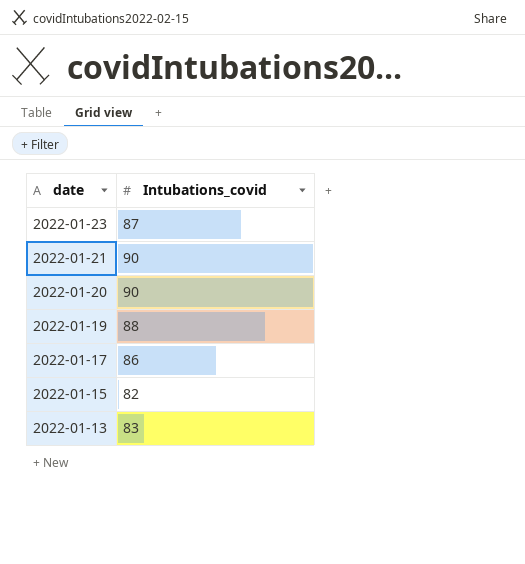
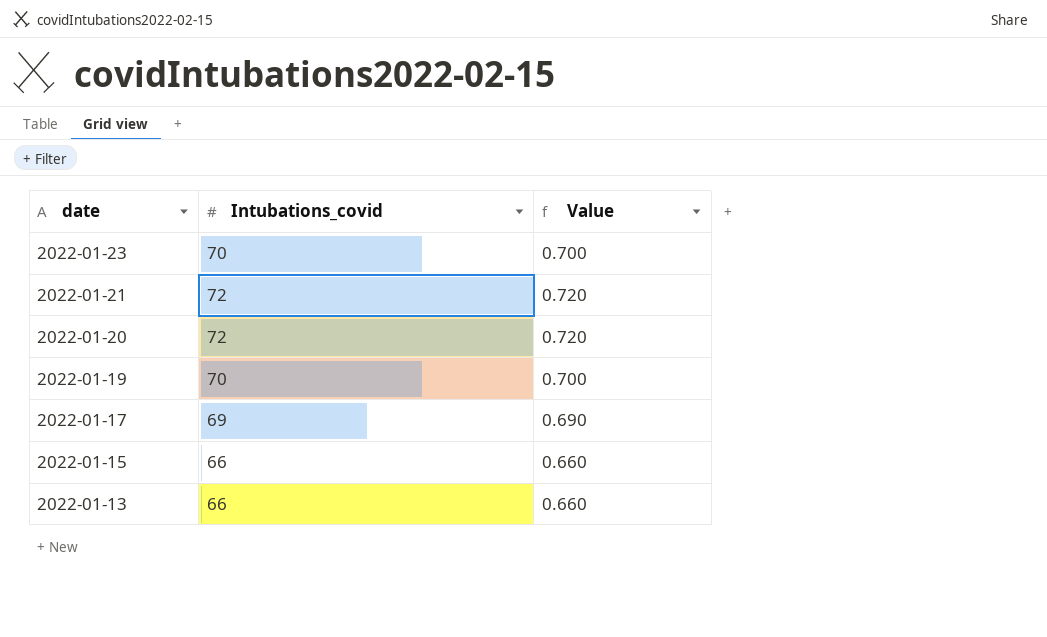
column Value | formula: none -> [Intubations_covid] * 0.01
2022-01-23 | Intubations_covid: 87 -> 70
2022-01-21 | Intubations_covid: 90 -> 72
2022-01-20 | Intubations_covid: 90 -> 72
2022-01-19 | Intubations_covid: 88 -> 70
2022-01-17 | Intubations_covid: 86 -> 69
2022-01-15 | Intubations_covid: 82 -> 66
2022-01-13 | Intubations_covid: 83 -> 66

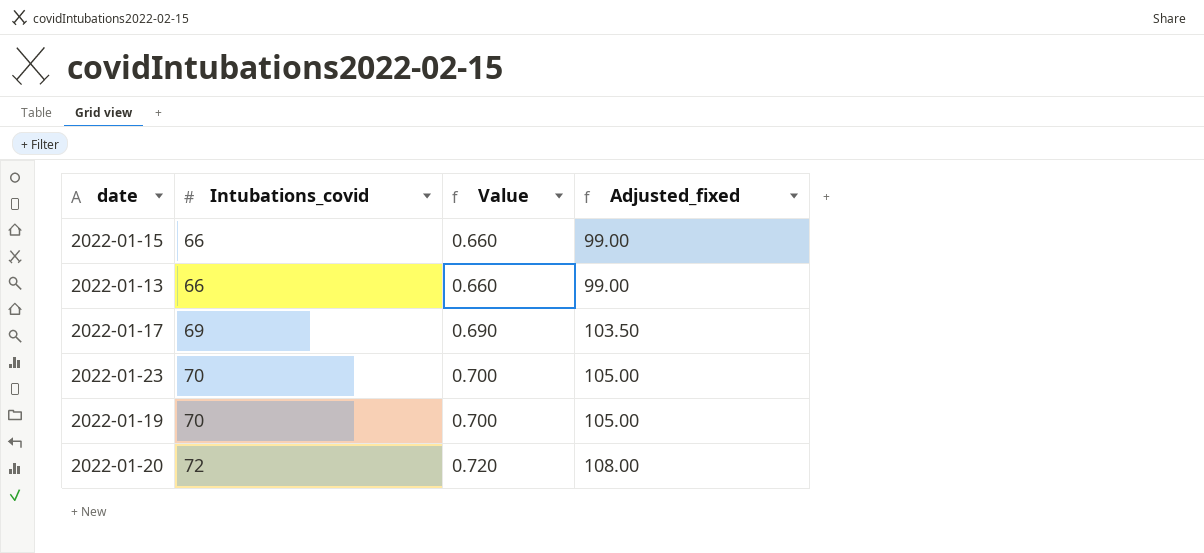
row order: date descending -> Intubations_covid ascending
column Adjusted_fixed | formula: none -> [Intubations_covid] * 1.5
row 2022-01-21: 72 | 0.720 -> none

